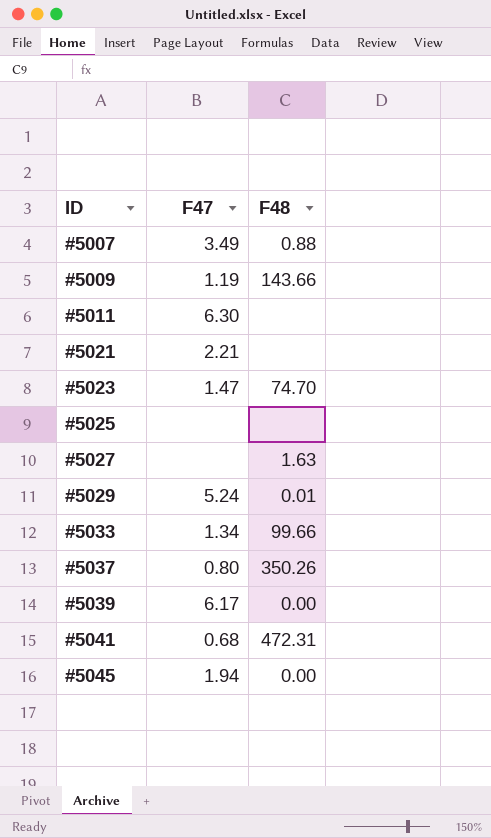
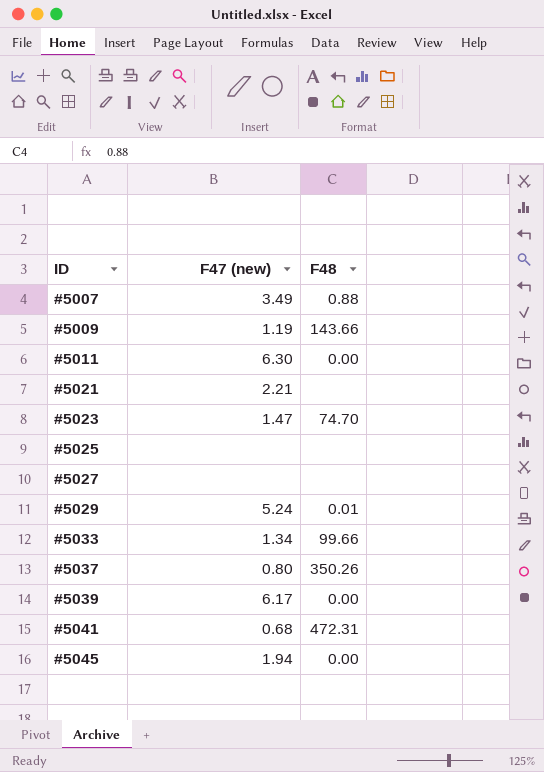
column name: F47 -> F47 (new)
#5011 | F48: none -> 0.00
#5027 | F48: 1.63 -> none

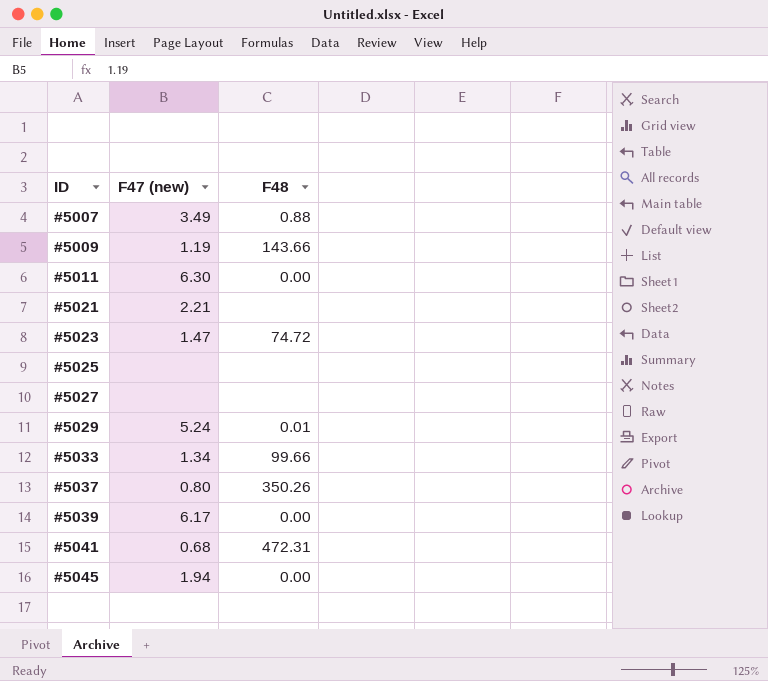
#5023 | F48: 74.70 -> 74.72

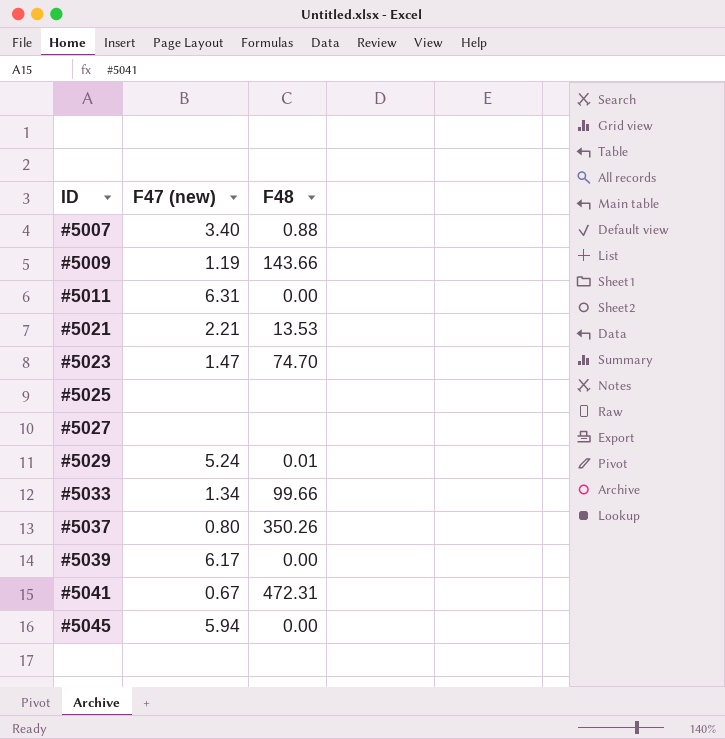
#5007 | F47 (new): 3.49 -> 3.40
#5011 | F47 (new): 6.30 -> 6.31
#5021 | F48: none -> 13.53
#5023 | F48: 74.72 -> 74.70
#5041 | F47 (new): 0.68 -> 0.67
#5045 | F47 (new): 1.94 -> 5.94

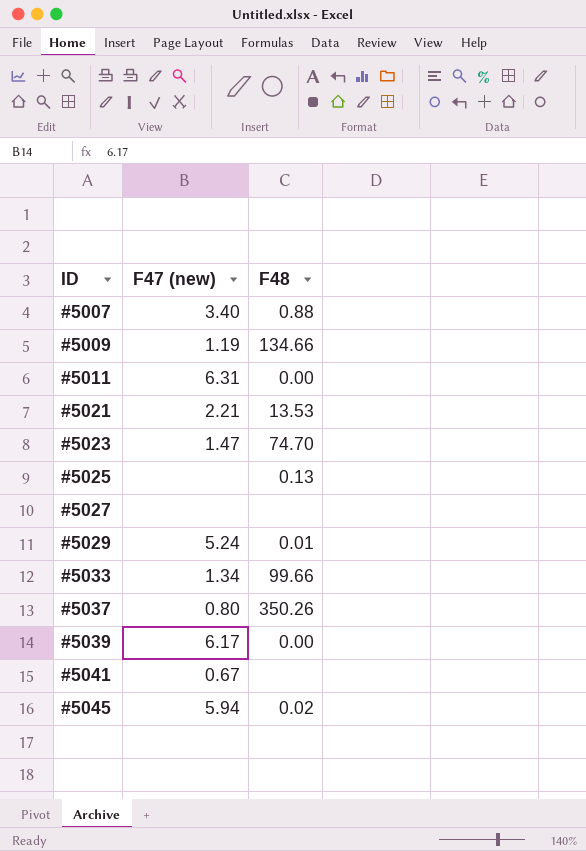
#5009 | F48: 143.66 -> 134.66
#5025 | F48: none -> 0.13
#5041 | F48: 472.31 -> none
#5045 | F48: 0.00 -> 0.02

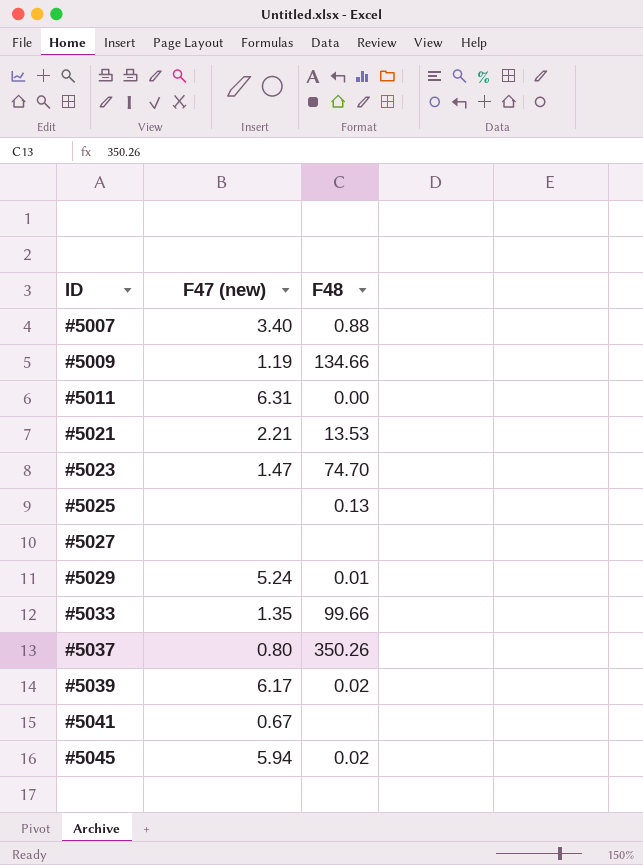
#5033 | F47 (new): 1.34 -> 1.35
#5039 | F48: 0.00 -> 0.02

